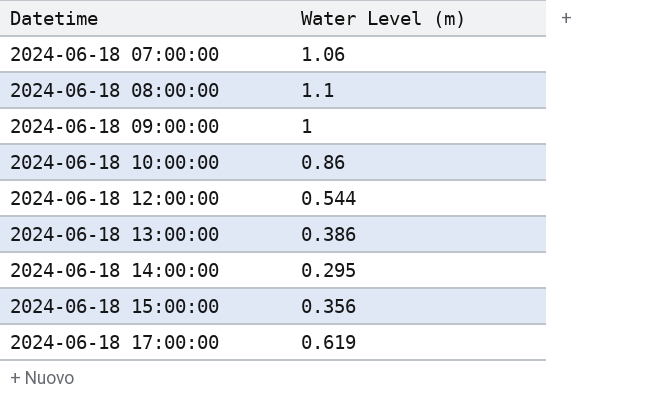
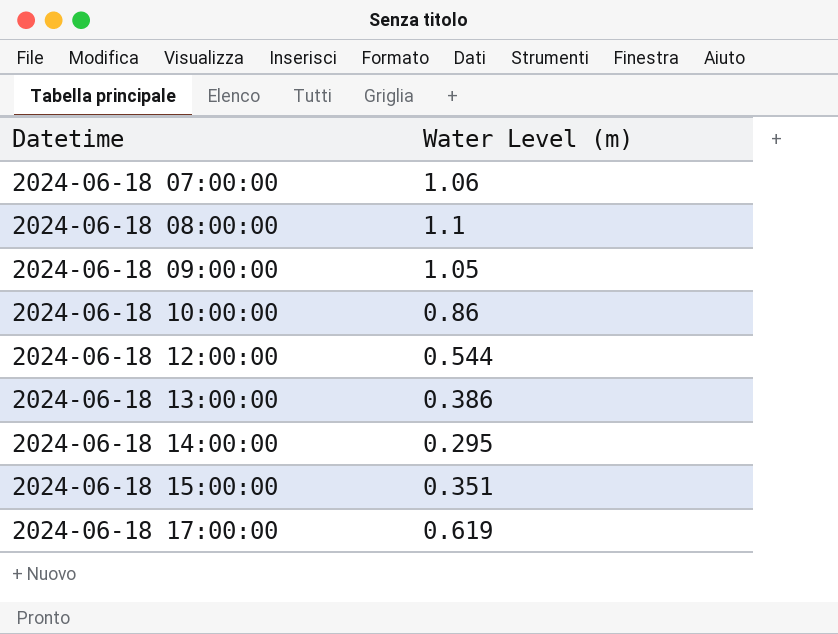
2024-06-18 09:00:00 | Water Level (m): 1 -> 1.05
2024-06-18 15:00:00 | Water Level (m): 0.356 -> 0.351

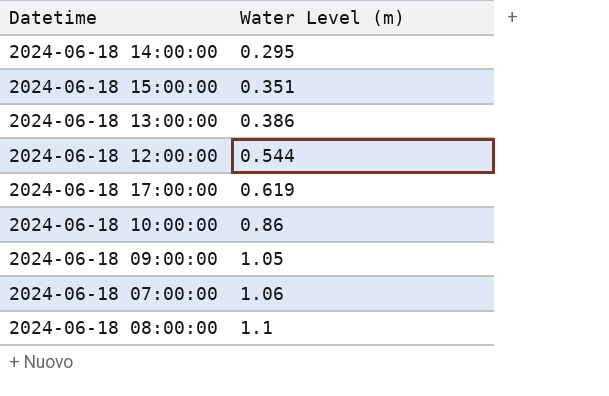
row order: Datetime ascending -> Water Level (m) ascending

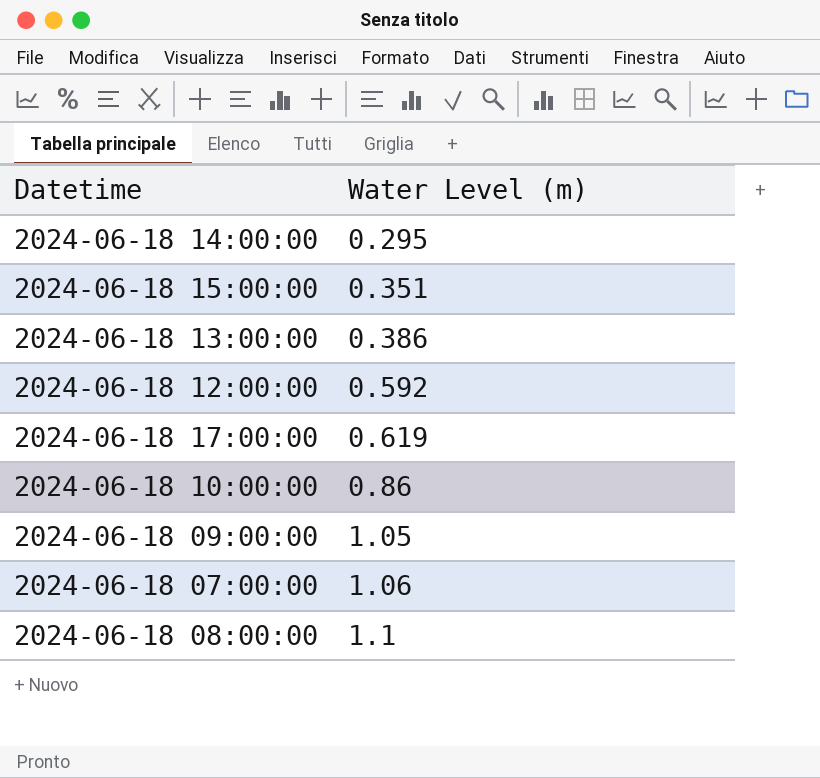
2024-06-18 12:00:00 | Water Level (m): 0.544 -> 0.592

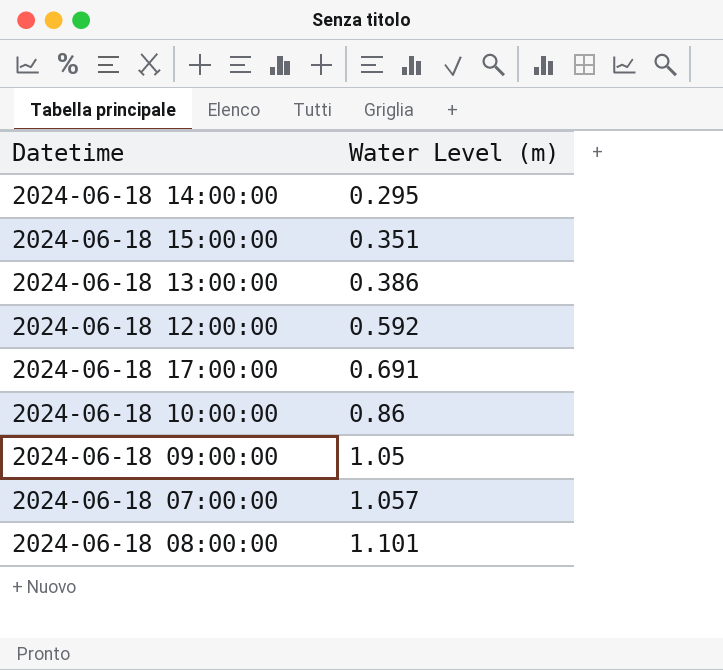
2024-06-18 17:00:00 | Water Level (m): 0.619 -> 0.691
2024-06-18 07:00:00 | Water Level (m): 1.06 -> 1.057
2024-06-18 08:00:00 | Water Level (m): 1.1 -> 1.101

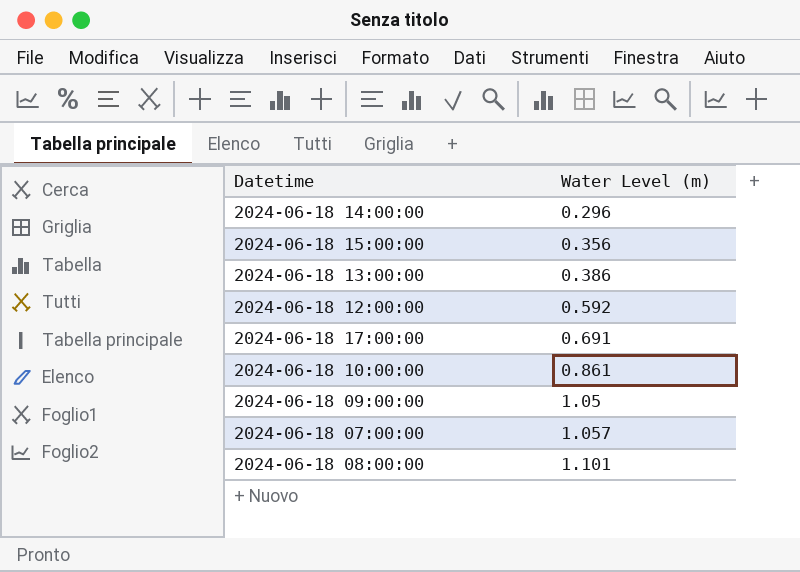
2024-06-18 14:00:00 | Water Level (m): 0.295 -> 0.296
2024-06-18 15:00:00 | Water Level (m): 0.351 -> 0.356
2024-06-18 10:00:00 | Water Level (m): 0.86 -> 0.861

